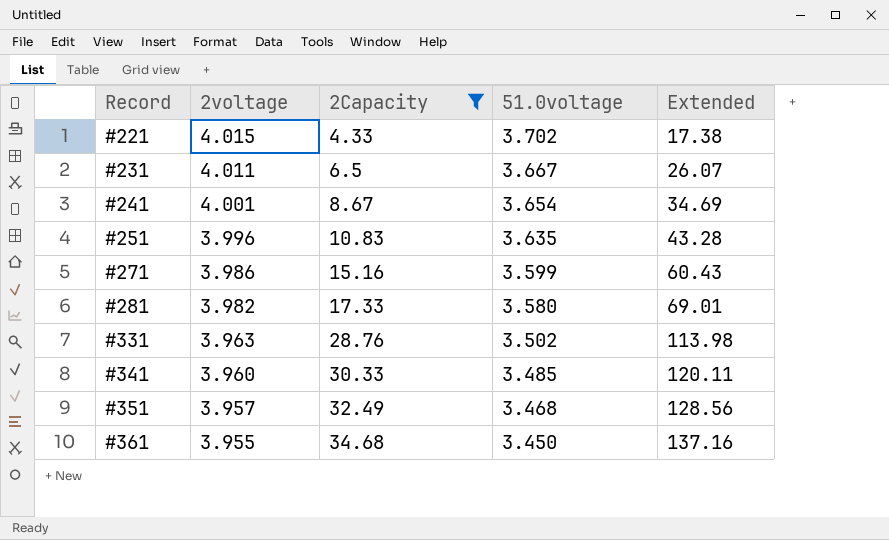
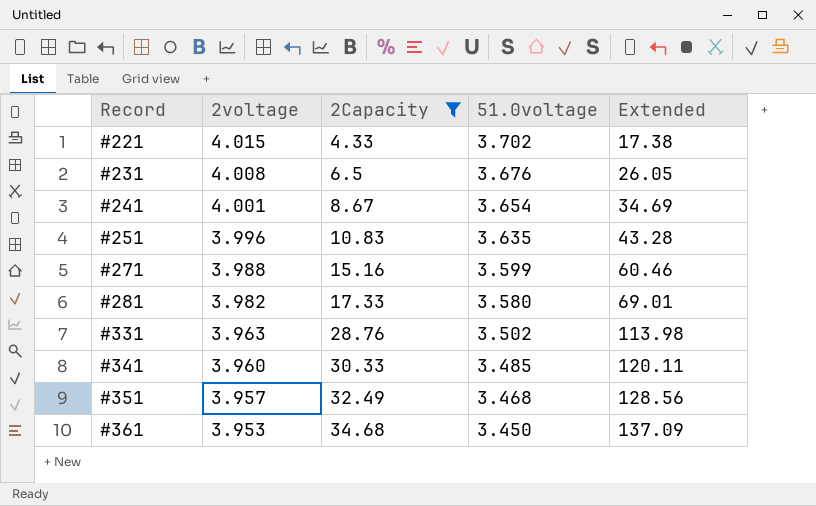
#231 | 2voltage: 4.011 -> 4.008
#231 | 51.0voltage: 3.667 -> 3.676
#231 | Extended: 26.07 -> 26.05
#271 | 2voltage: 3.986 -> 3.988
#271 | Extended: 60.43 -> 60.46
#361 | 2voltage: 3.955 -> 3.953
#361 | Extended: 137.16 -> 137.09

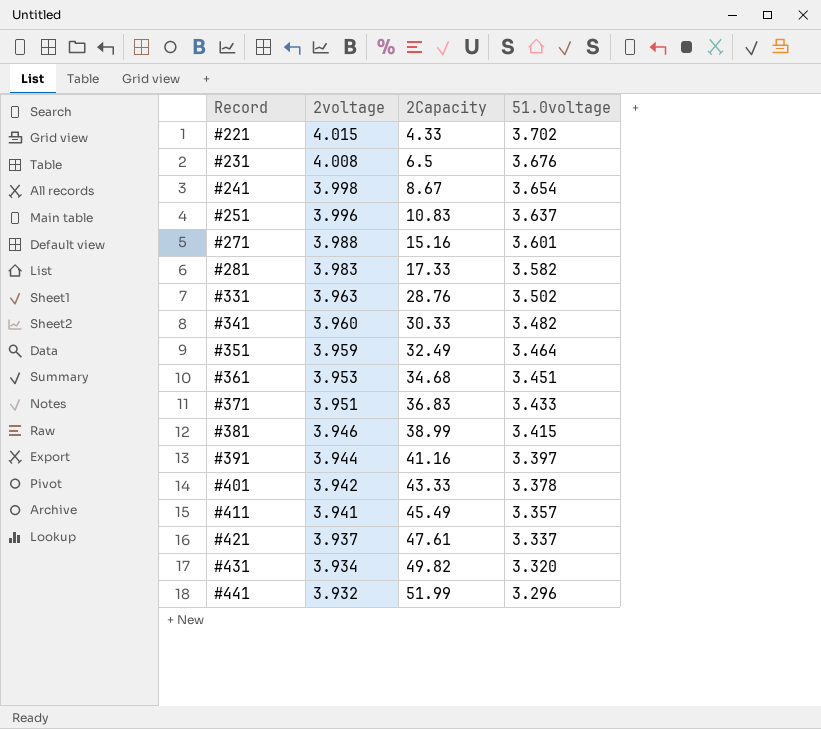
filter: 2Capacity <= 34.68 -> none
column Extended | formula: [2voltage] * [2Capacity] -> none
#241 | 2voltage: 4.001 -> 3.998
#251 | 51.0voltage: 3.635 -> 3.637
#271 | 51.0voltage: 3.599 -> 3.601
#281 | 2voltage: 3.982 -> 3.983
#281 | 51.0voltage: 3.580 -> 3.582
#341 | 51.0voltage: 3.485 -> 3.482
#351 | 2voltage: 3.957 -> 3.959
#351 | 51.0voltage: 3.468 -> 3.464
#361 | 51.0voltage: 3.450 -> 3.451

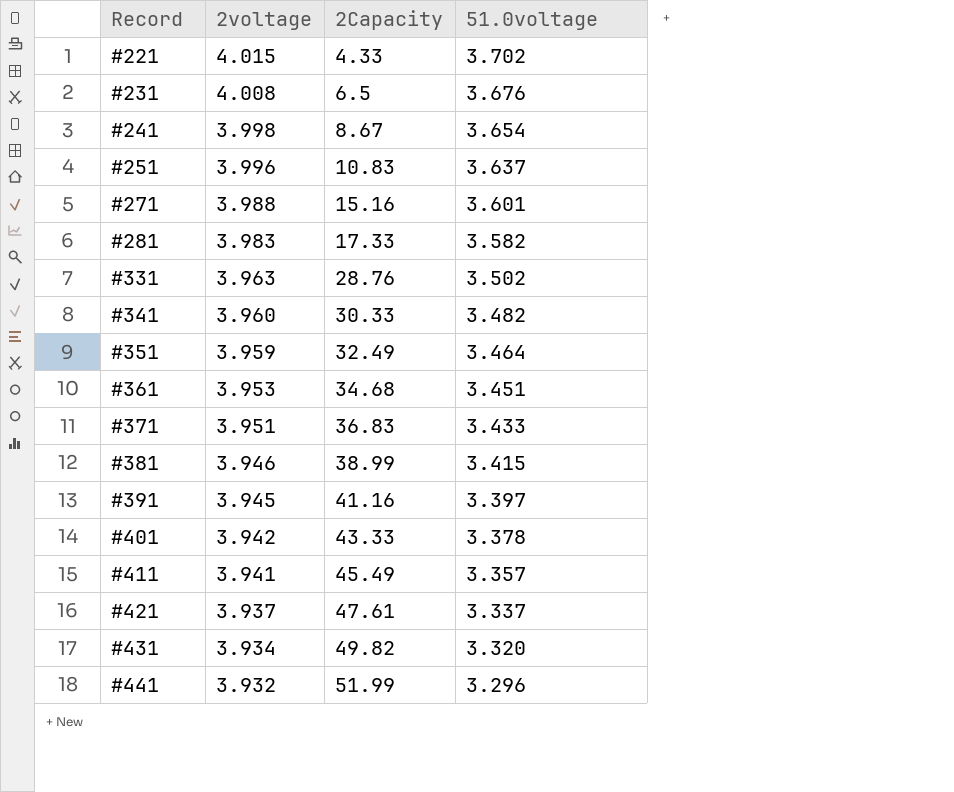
#391 | 2voltage: 3.944 -> 3.945

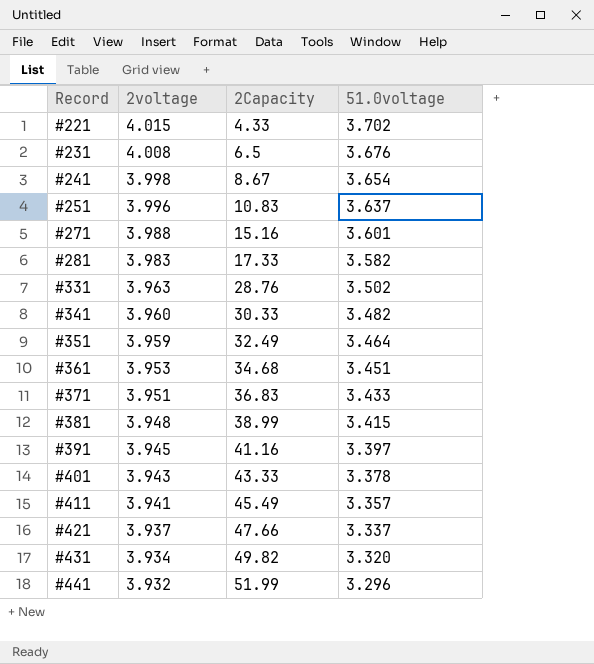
#381 | 2voltage: 3.946 -> 3.948
#401 | 2voltage: 3.942 -> 3.943
#421 | 2Capacity: 47.61 -> 47.66

